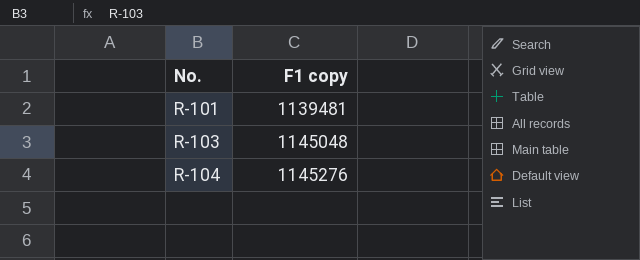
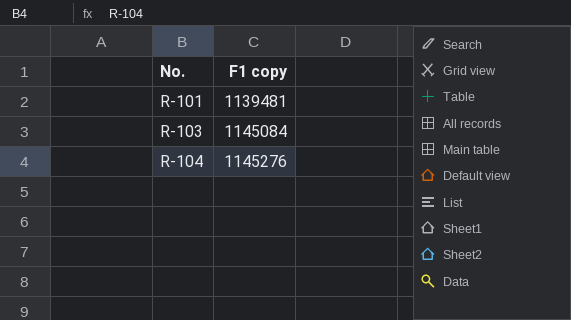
R-103 | F1 copy: 1145048 -> 1145084

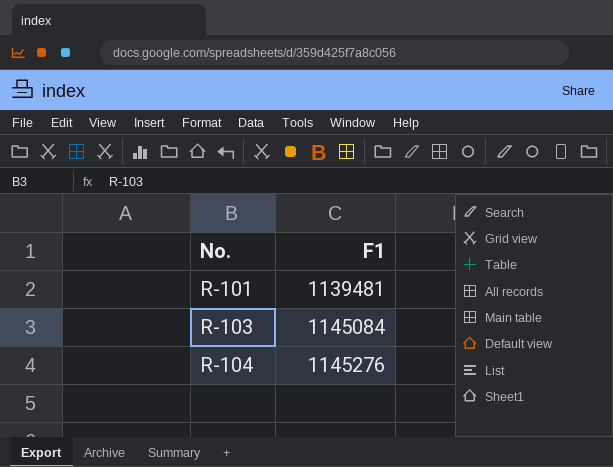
column name: F1 copy -> F1

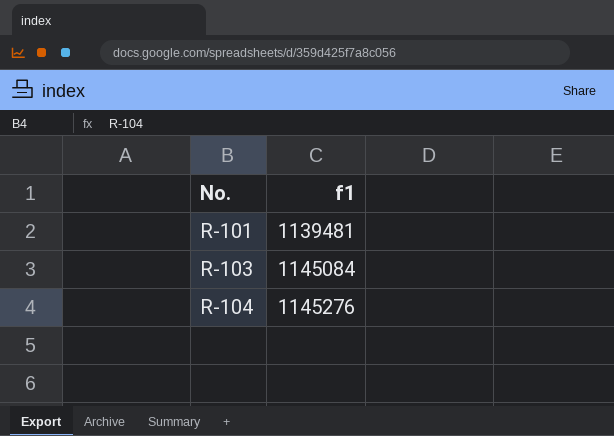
column name: F1 -> f1

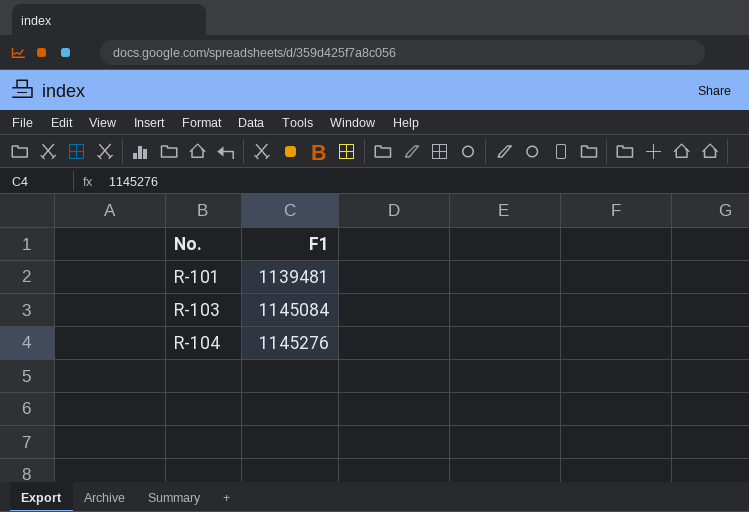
column name: f1 -> F1

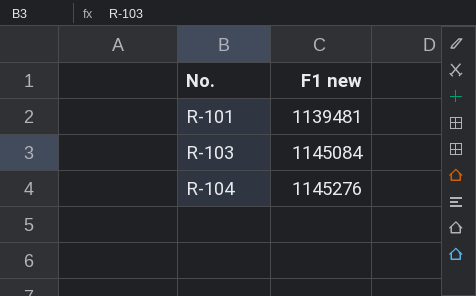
column name: F1 -> F1 new

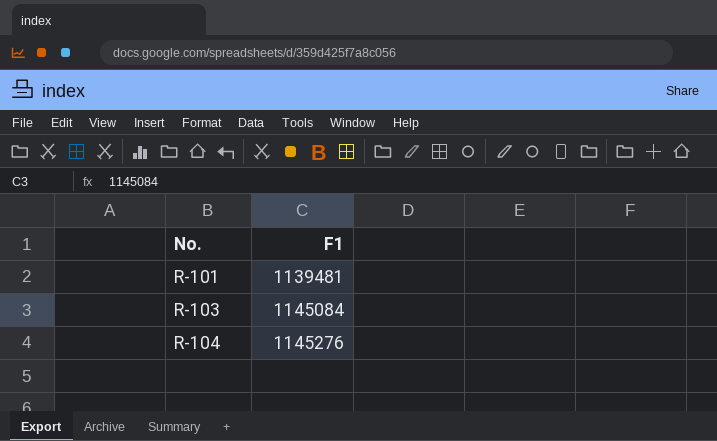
column name: F1 new -> F1

